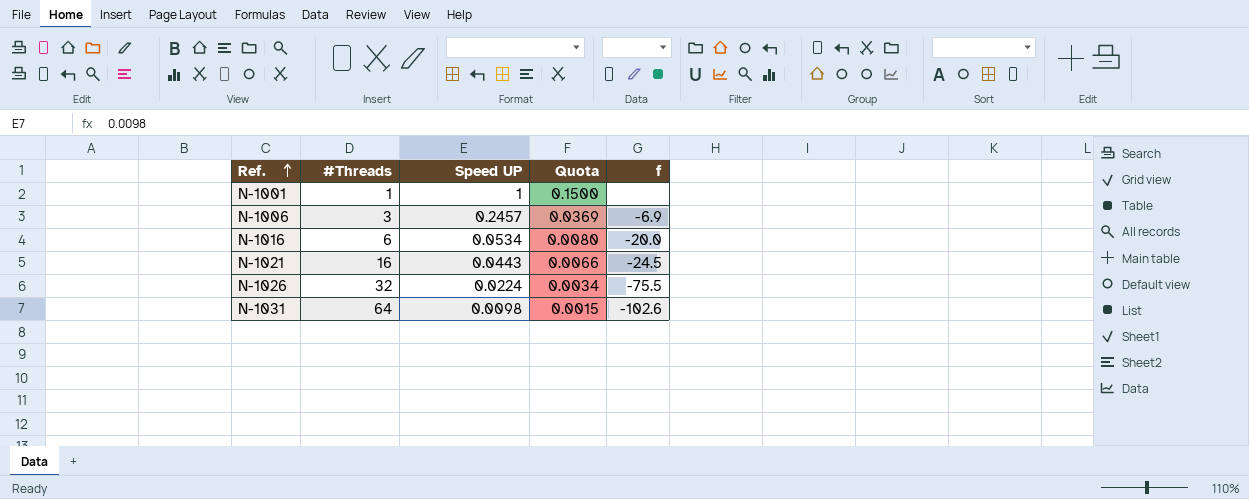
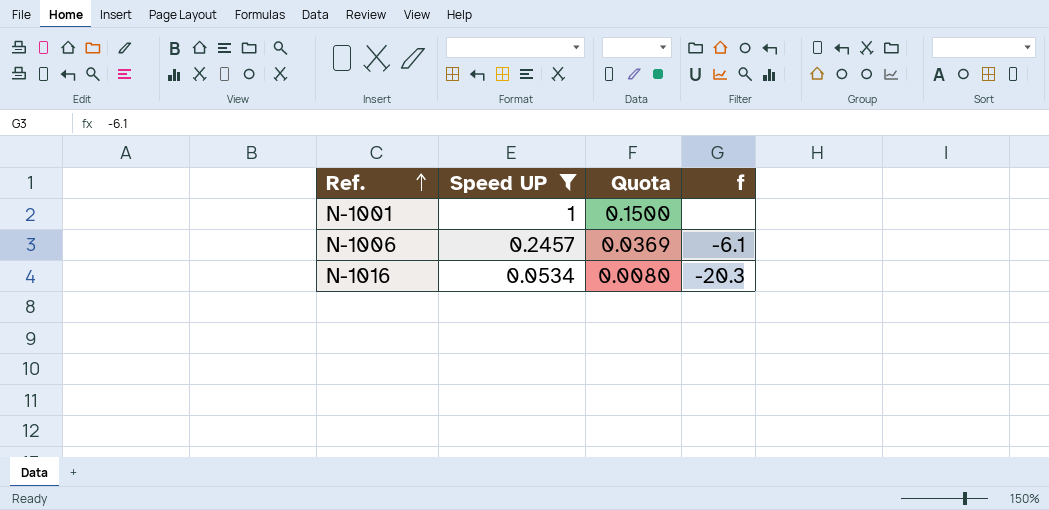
filter: none -> Speed UP >= 0.0534
column #Threads | position: 2 -> none
N-1006 | f: -6.9 -> -6.1
N-1016 | f: -20.0 -> -20.3

